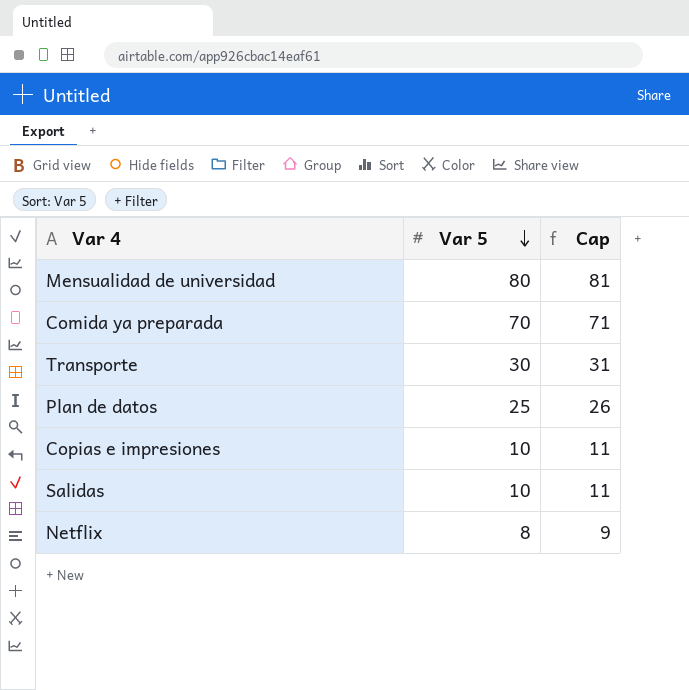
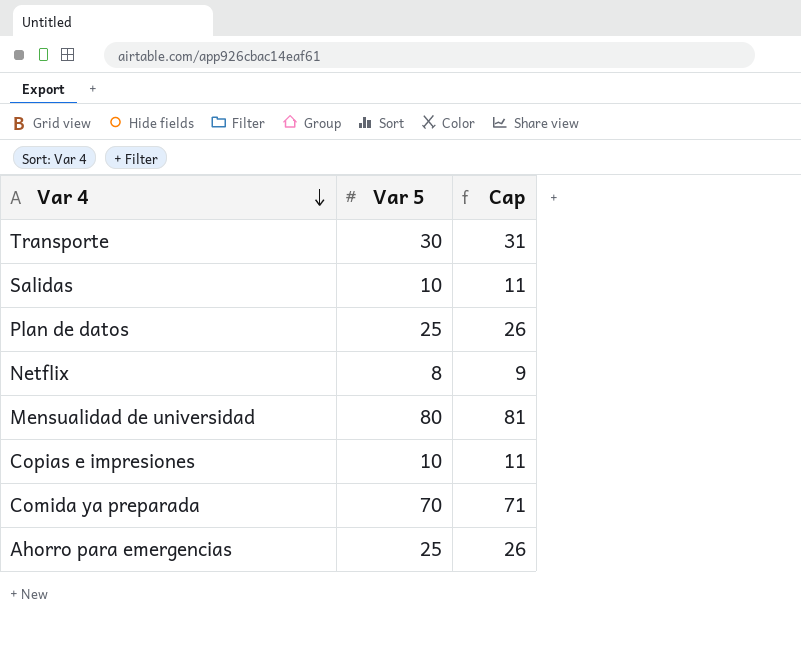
row order: Var 5 descending -> Var 4 descending
row Ahorro para emergencias: none -> 25 | 26

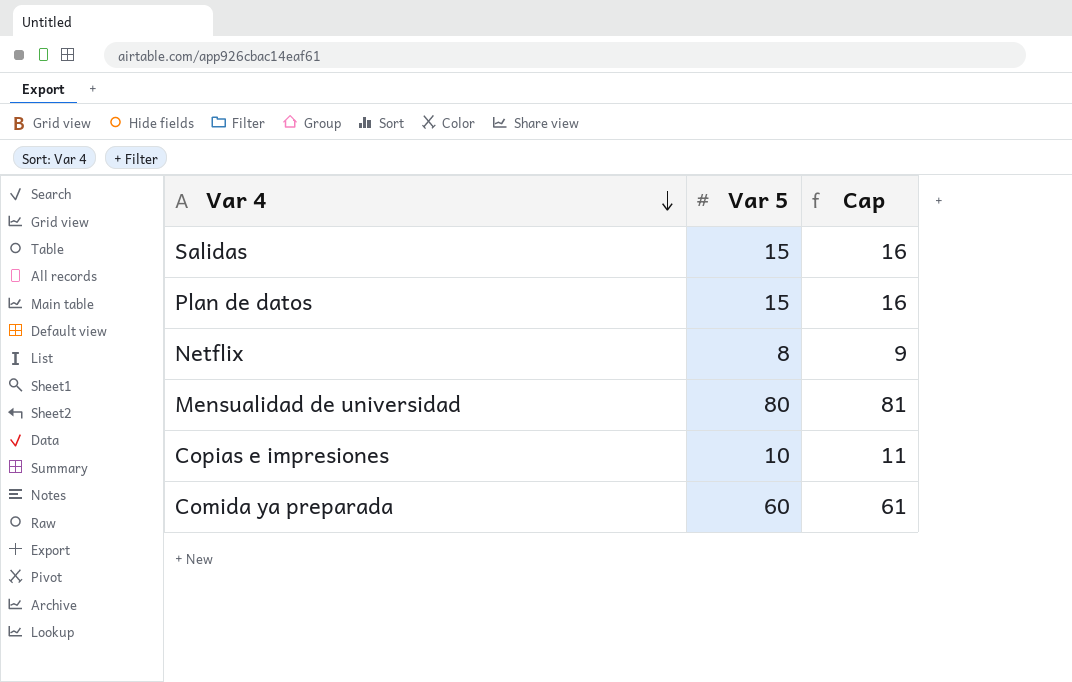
row Transporte: 30 | 31 -> none
row Ahorro para emergencias: 25 | 26 -> none
Salidas | Var 5: 10 -> 15
Salidas | Cap: 11 -> 16
Plan de datos | Var 5: 25 -> 15
Plan de datos | Cap: 26 -> 16
Comida ya preparada | Var 5: 70 -> 60
Comida ya preparada | Cap: 71 -> 61

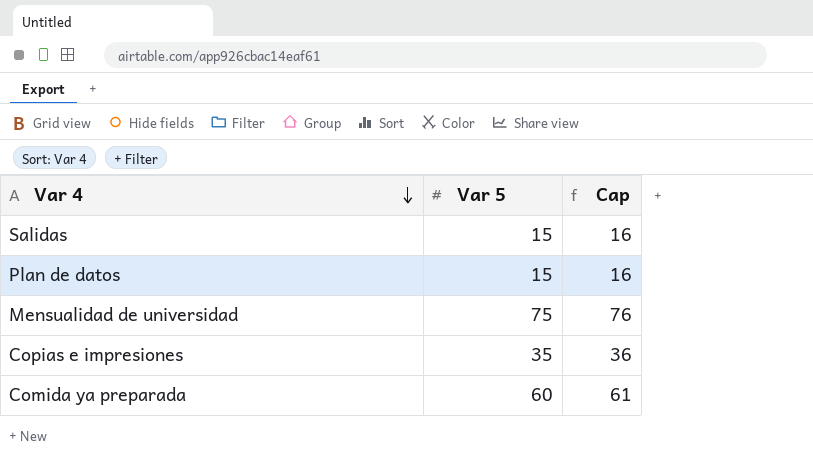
row Netflix: 8 | 9 -> none
Mensualidad de universidad | Var 5: 80 -> 75
Mensualidad de universidad | Cap: 81 -> 76
Copias e impresiones | Var 5: 10 -> 35
Copias e impresiones | Cap: 11 -> 36

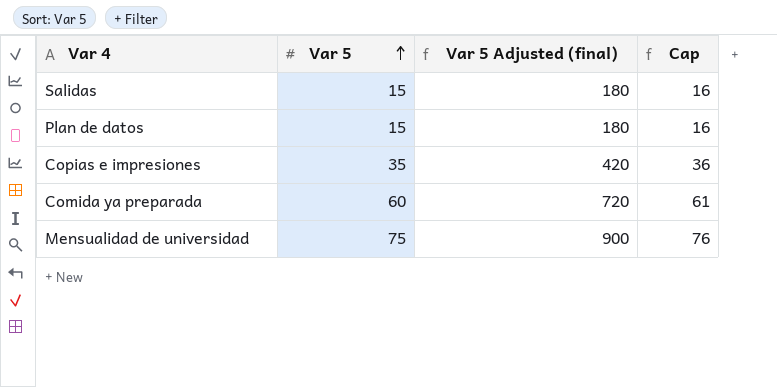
row order: Var 4 descending -> Var 5 ascending
column Var 5 Adjusted (final) | formula: none -> [Var 5] * 12

